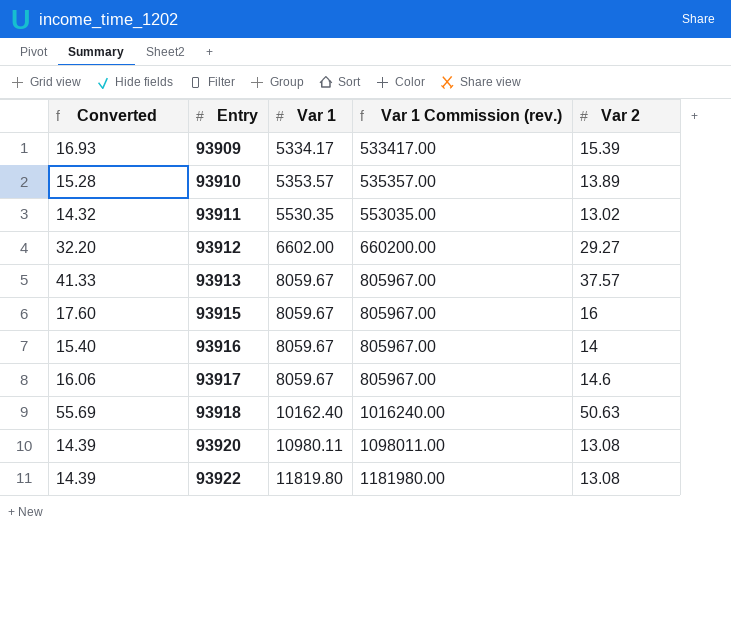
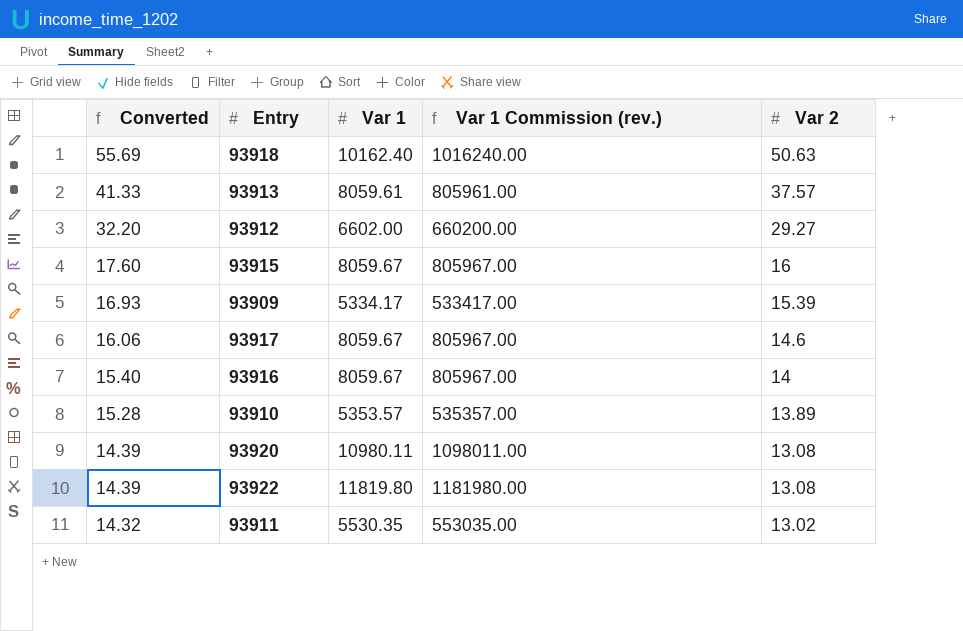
row order: Entry ascending -> Converted descending
93913 | Var 1: 8059.67 -> 8059.61
93913 | Var 1 Commission (rev.): 805967.00 -> 805961.00

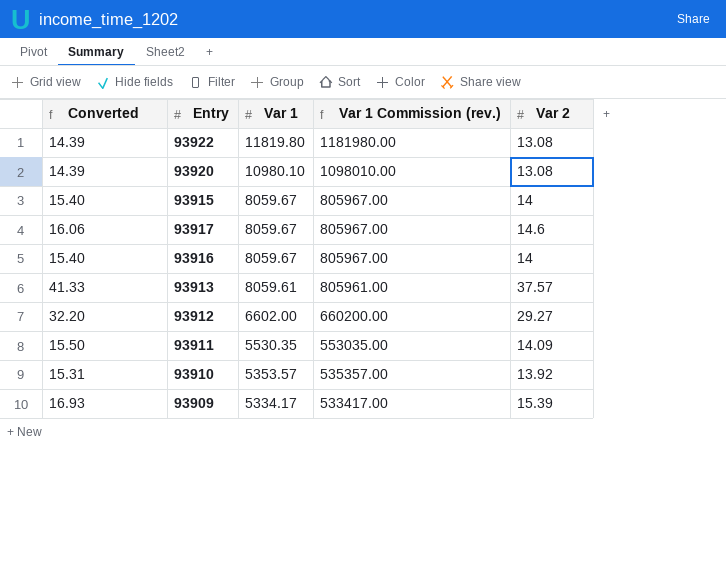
row order: Converted descending -> Var 1 descending
row 93918: 55.69 | 10162.40 | 1016240.00 | 50.63 -> none
93920 | Var 1: 10980.11 -> 10980.10
93920 | Var 1 Commission (rev.): 1098011.00 -> 1098010.00
93915 | Converted: 17.60 -> 15.40
93915 | Var 2: 16 -> 14
93911 | Converted: 14.32 -> 15.50
93911 | Var 2: 13.02 -> 14.09
93910 | Converted: 15.28 -> 15.31
93910 | Var 2: 13.89 -> 13.92

